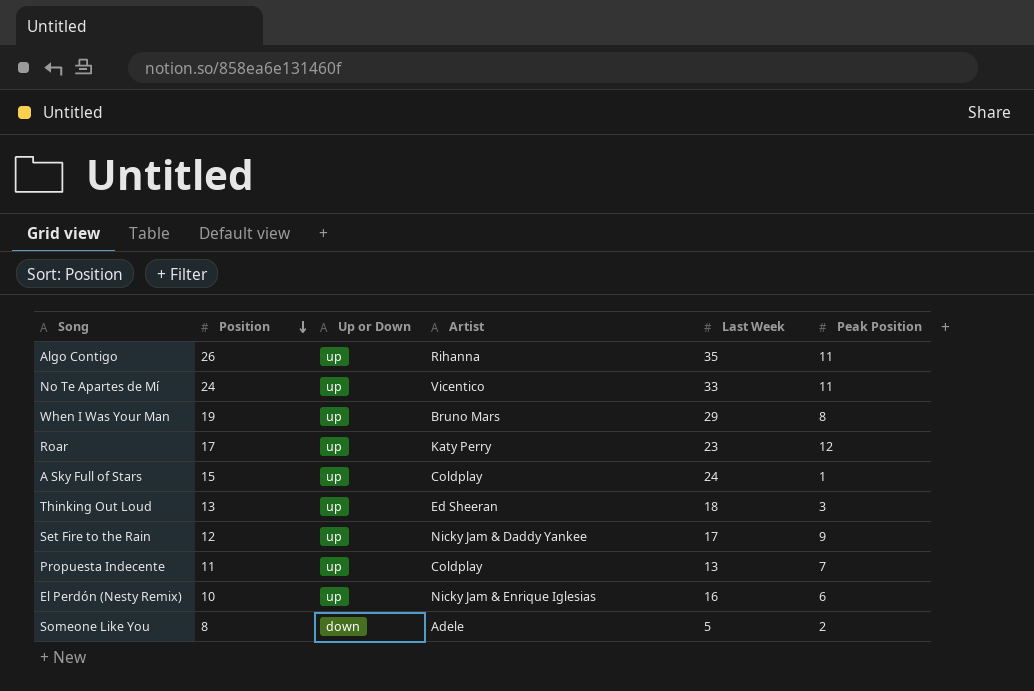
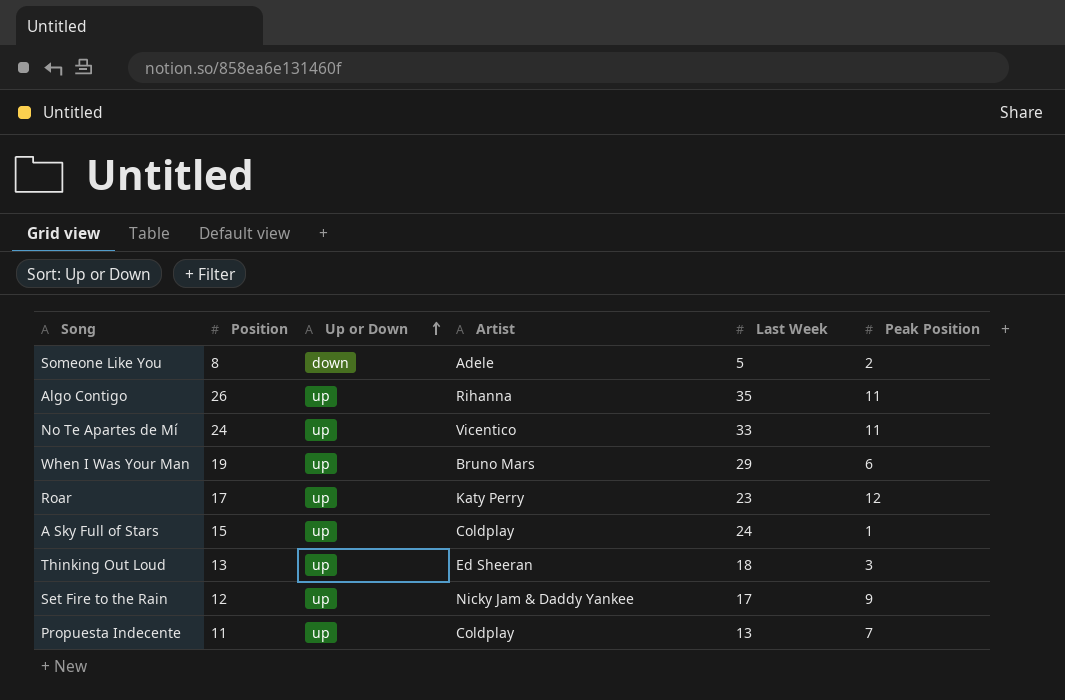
row order: Position descending -> Up or Down ascending
row El Perdón (Nesty Remix): 10 | up | Nicky Jam & Enrique Iglesias | 16 | 6 -> none
When I Was Your Man | Peak Position: 8 -> 6

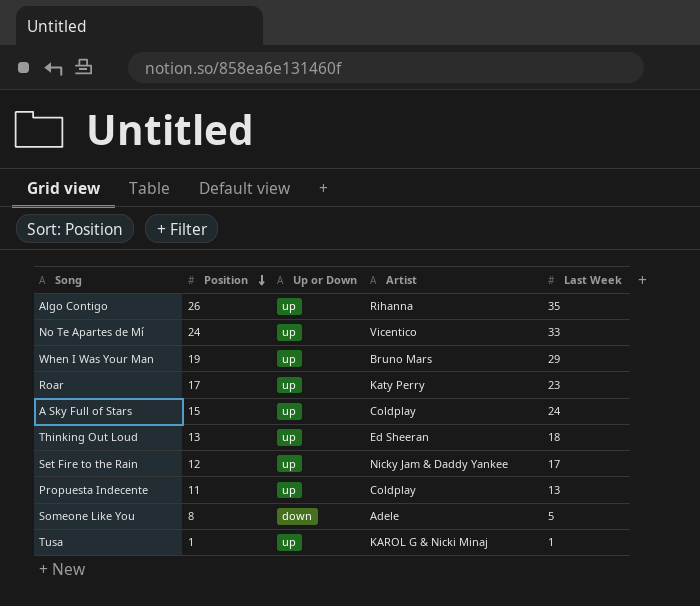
row order: Up or Down ascending -> Position descending
column Peak Position | position: 6 -> none
row Tusa: none -> 1 | up | KAROL G & Nicki Minaj | 1

